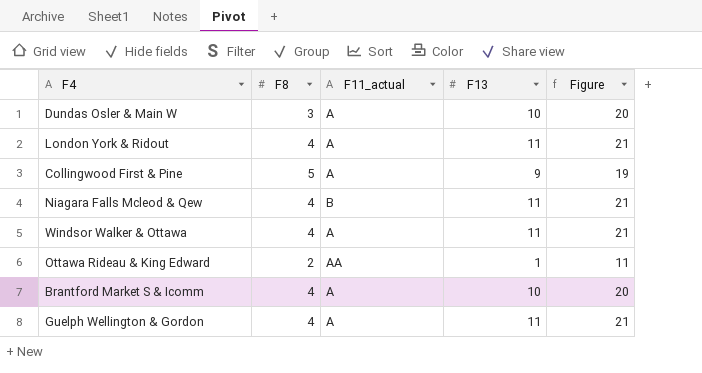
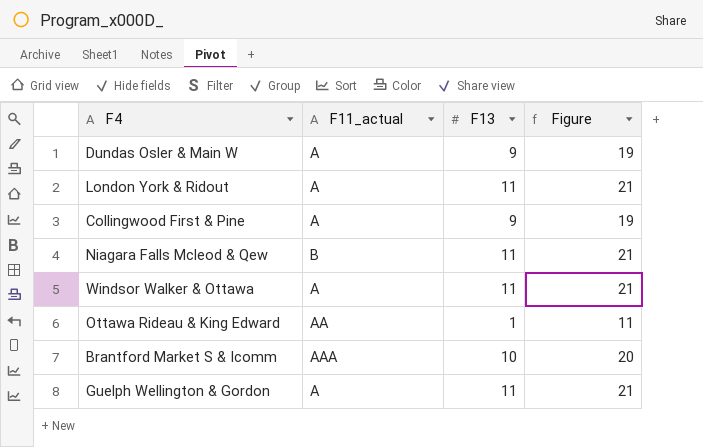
column F8 | position: 2 -> none
Dundas Osler & Main W | F13: 10 -> 9
Dundas Osler & Main W | Figure: 20 -> 19
Brantford Market S & Icomm | F11_actual: A -> AAA

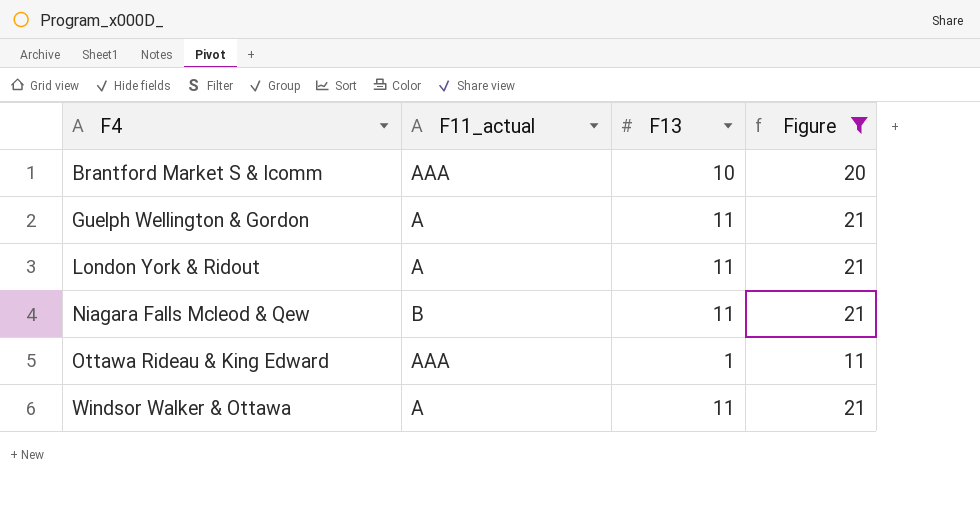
filter: none -> Figure != 19
row order: none -> F4 ascending
Ottawa Rideau & King Edward | F11_actual: AA -> AAA

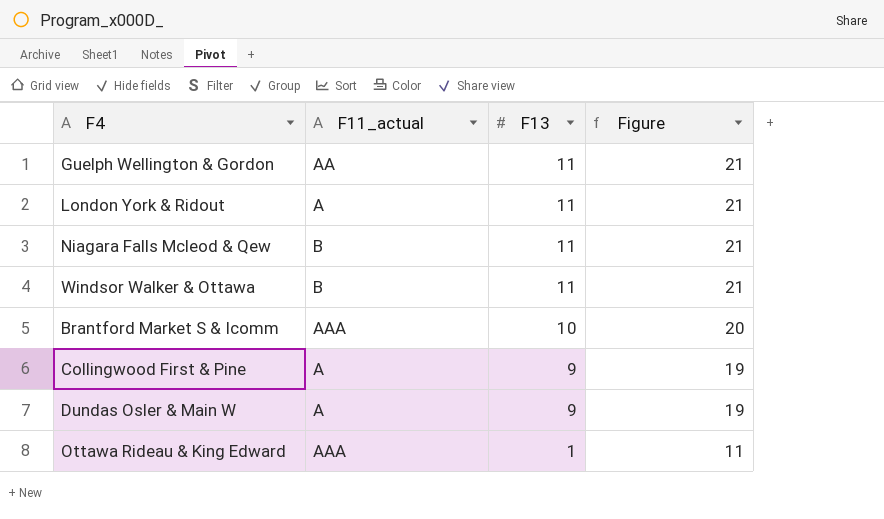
filter: Figure != 19 -> none
row order: F4 ascending -> F13 descending
Guelph Wellington & Gordon | F11_actual: A -> AA
Windsor Walker & Ottawa | F11_actual: A -> B

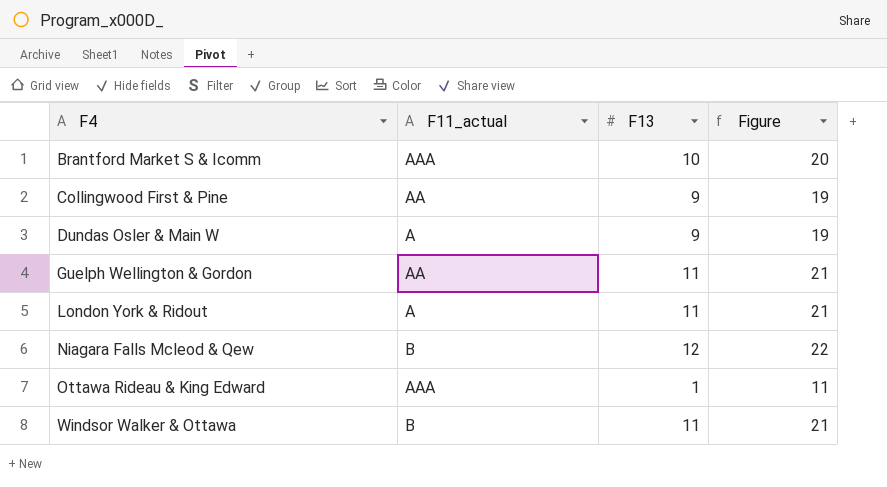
row order: F13 descending -> F4 ascending
Collingwood First & Pine | F11_actual: A -> AA
Niagara Falls Mcleod & Qew | F13: 11 -> 12
Niagara Falls Mcleod & Qew | Figure: 21 -> 22

